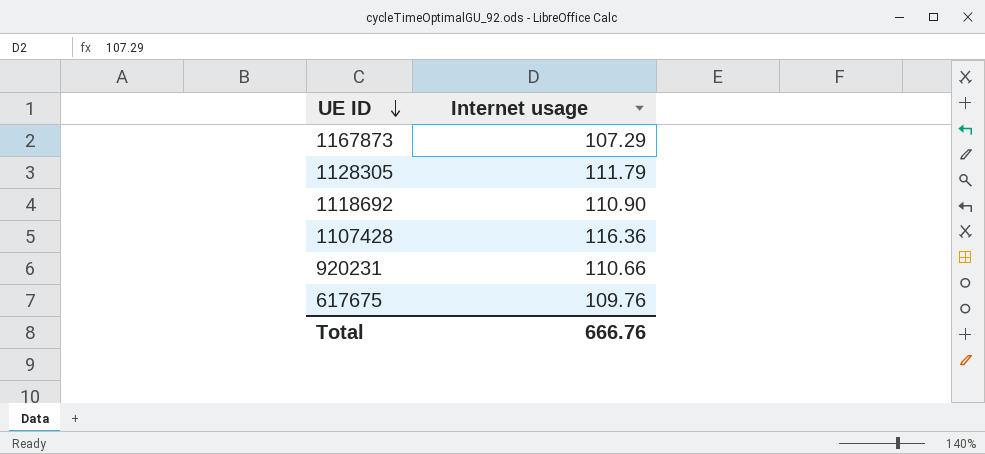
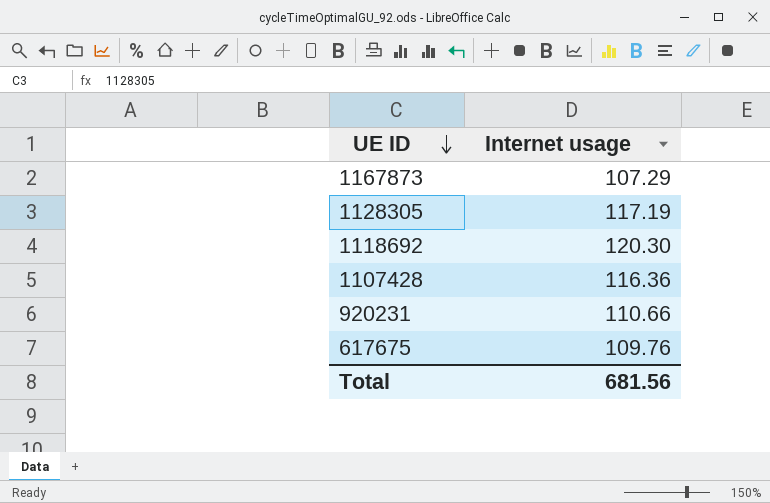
1128305 | Internet usage: 111.79 -> 117.19
1118692 | Internet usage: 110.90 -> 120.30
Total | Internet usage: 666.76 -> 681.56

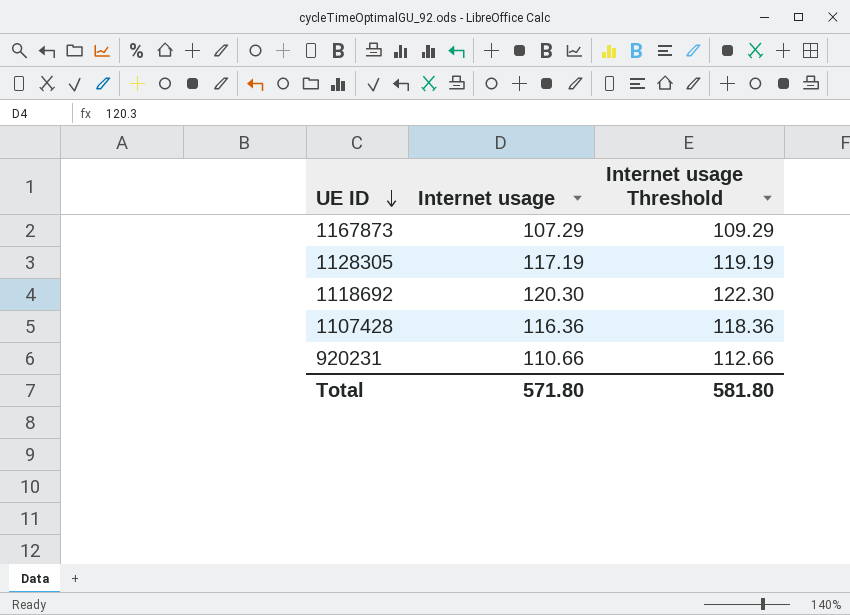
column Internet usage Threshold | formula: none -> [Internet usage] + 2
row 617675: 109.76 -> none
Total | Internet usage: 681.56 -> 571.80

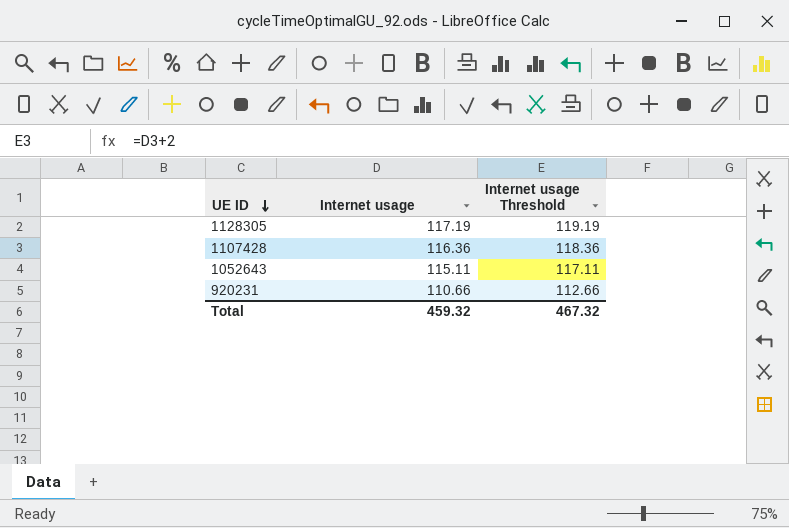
row 1167873: 107.29 | 109.29 -> none
row 1118692: 120.30 | 122.30 -> none
row 1052643: none -> 115.11 | 117.11
Total | Internet usage: 571.80 -> 459.32
Total | Internet usage Threshold: 581.80 -> 467.32

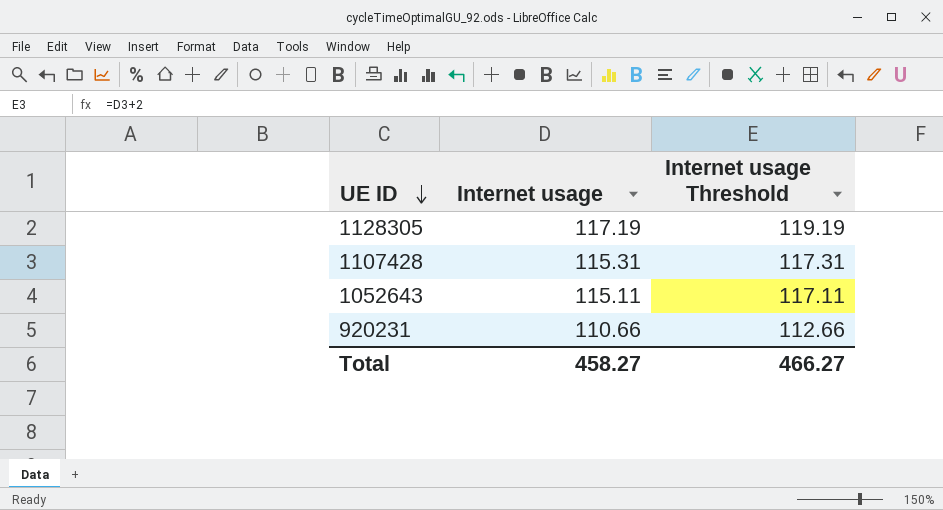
1107428 | Internet usage: 116.36 -> 115.31
1107428 | Internet usage Threshold: 118.36 -> 117.31
Total | Internet usage: 459.32 -> 458.27
Total | Internet usage Threshold: 467.32 -> 466.27

